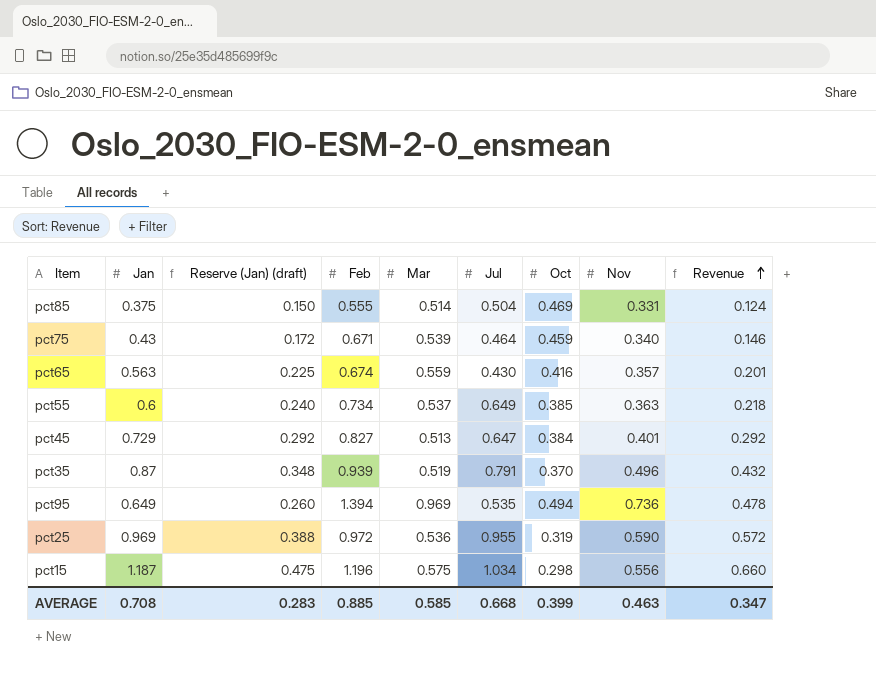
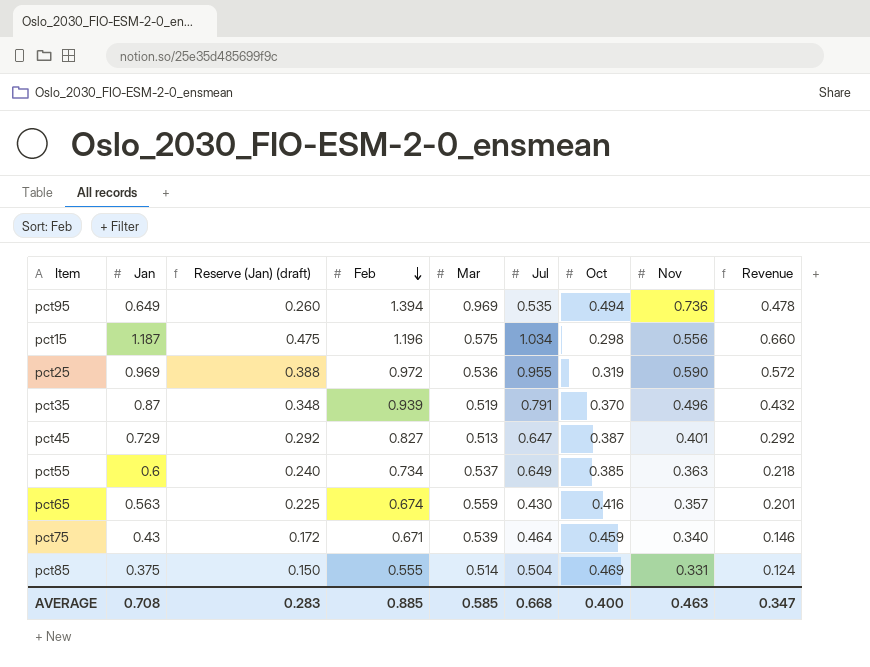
row order: Revenue ascending -> Feb descending
pct45 | Oct: 0.384 -> 0.387
AVERAGE | Oct: 0.399 -> 0.400

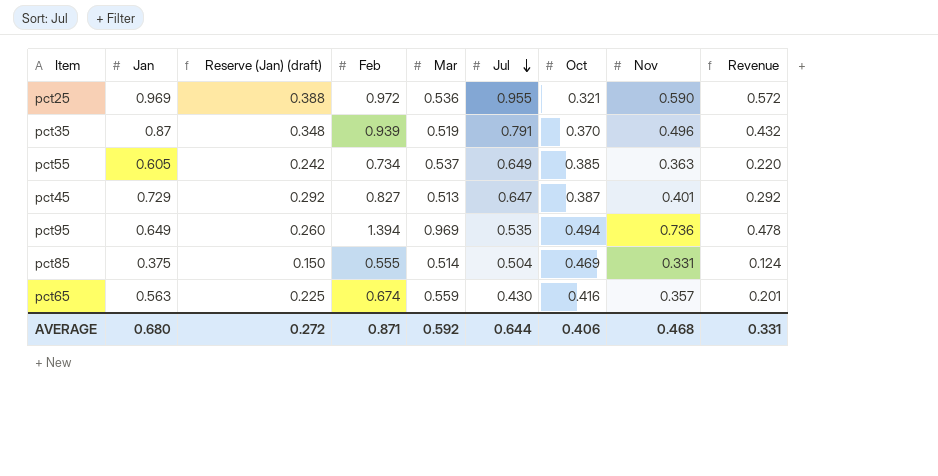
row order: Feb descending -> Jul descending
row pct15: 1.187 | 0.475 | 1.196 | 0.575 | 1.034 | 0.298 | 0.556 | 0.660 -> none
row pct75: 0.43 | 0.172 | 0.671 | 0.539 | 0.464 | 0.459 | 0.340 | 0.146 -> none
pct25 | Oct: 0.319 -> 0.321
pct55 | Jan: 0.6 -> 0.605
pct55 | Reserve (Jan) (draft): 0.240 -> 0.242
pct55 | Revenue: 0.218 -> 0.220
AVERAGE | Jan: 0.708 -> 0.680
AVERAGE | Reserve (Jan) (draft): 0.283 -> 0.272
AVERAGE | Feb: 0.885 -> 0.871
AVERAGE | Mar: 0.585 -> 0.592
AVERAGE | Jul: 0.668 -> 0.644
AVERAGE | Oct: 0.400 -> 0.406
AVERAGE | Nov: 0.463 -> 0.468
AVERAGE | Revenue: 0.347 -> 0.331

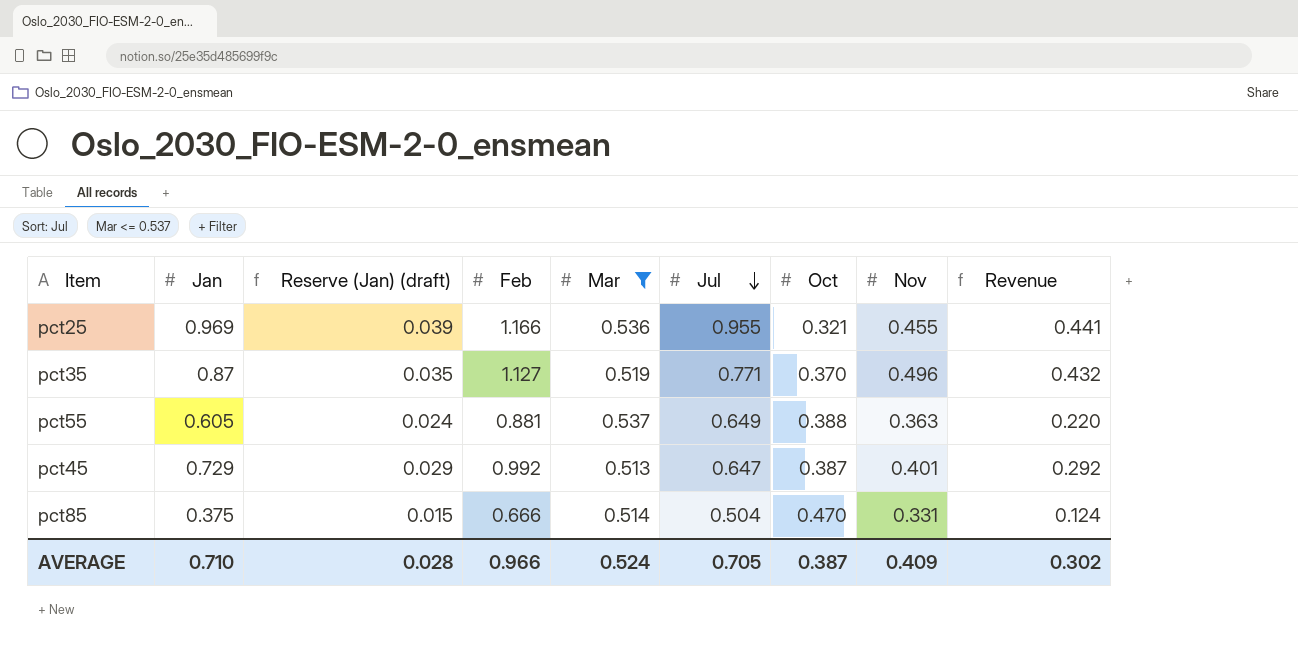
filter: none -> Mar <= 0.537
column Reserve (Jan) (draft) | formula: [Jan] * 0.4 -> [Jan] * 0.04
pct25 | Feb: 0.972 -> 1.166
pct25 | Nov: 0.590 -> 0.455
pct25 | Revenue: 0.572 -> 0.441
pct35 | Feb: 0.939 -> 1.127
pct35 | Jul: 0.791 -> 0.771
pct55 | Feb: 0.734 -> 0.881
pct55 | Oct: 0.385 -> 0.388
pct45 | Feb: 0.827 -> 0.992
pct85 | Feb: 0.555 -> 0.666
pct85 | Oct: 0.469 -> 0.470
AVERAGE | Jan: 0.680 -> 0.710
AVERAGE | Reserve (Jan) (draft): 0.272 -> 0.028
AVERAGE | Feb: 0.871 -> 0.966
AVERAGE | Mar: 0.592 -> 0.524
AVERAGE | Jul: 0.644 -> 0.705
AVERAGE | Oct: 0.406 -> 0.387
AVERAGE | Nov: 0.468 -> 0.409
AVERAGE | Revenue: 0.331 -> 0.302

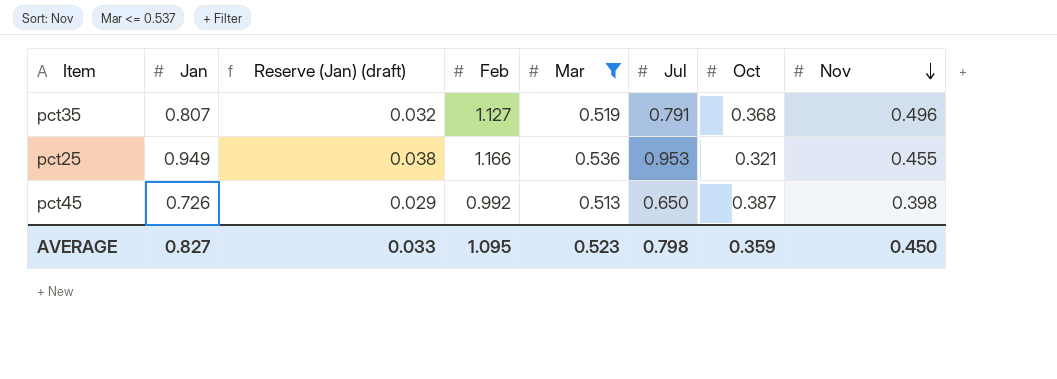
row order: Jul descending -> Nov descending
column Revenue | formula: [Jan] * [Nov] -> none
row pct55: 0.605 | 0.024 | 0.881 | 0.537 | 0.649 | 0.388 | 0.363 | 0.220 -> none
row pct85: 0.375 | 0.015 | 0.666 | 0.514 | 0.504 | 0.470 | 0.331 | 0.124 -> none
pct35 | Jan: 0.87 -> 0.807
pct35 | Reserve (Jan) (draft): 0.035 -> 0.032
pct35 | Jul: 0.771 -> 0.791
pct35 | Oct: 0.370 -> 0.368
pct25 | Jan: 0.969 -> 0.949
pct25 | Reserve (Jan) (draft): 0.039 -> 0.038
pct25 | Jul: 0.955 -> 0.953
pct45 | Jan: 0.729 -> 0.726
pct45 | Jul: 0.647 -> 0.650
pct45 | Nov: 0.401 -> 0.398
AVERAGE | Jan: 0.710 -> 0.827
AVERAGE | Reserve (Jan) (draft): 0.028 -> 0.033
AVERAGE | Feb: 0.966 -> 1.095
AVERAGE | Mar: 0.524 -> 0.523
AVERAGE | Jul: 0.705 -> 0.798
AVERAGE | Oct: 0.387 -> 0.359
AVERAGE | Nov: 0.409 -> 0.450

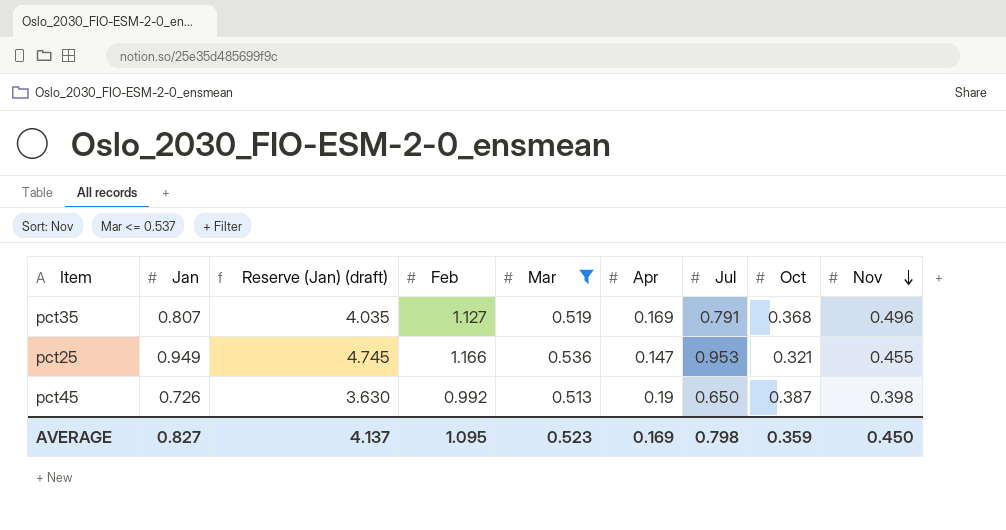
column Reserve (Jan) (draft) | formula: [Jan] * 0.04 -> [Jan] * 5
column Apr | position: none -> 6
AVERAGE | Reserve (Jan) (draft): 0.033 -> 4.137

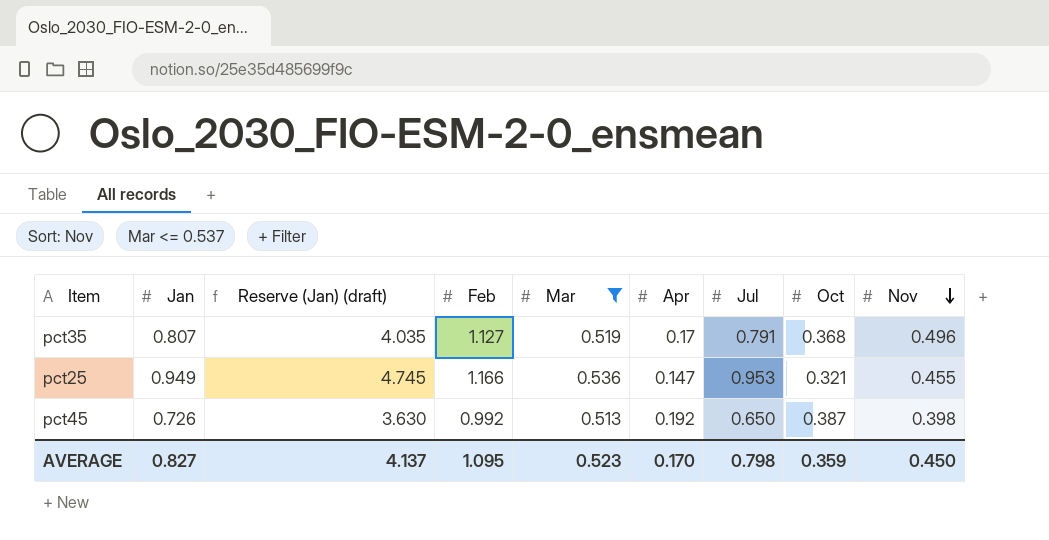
pct35 | Apr: 0.169 -> 0.17
pct45 | Apr: 0.19 -> 0.192
AVERAGE | Apr: 0.169 -> 0.170

